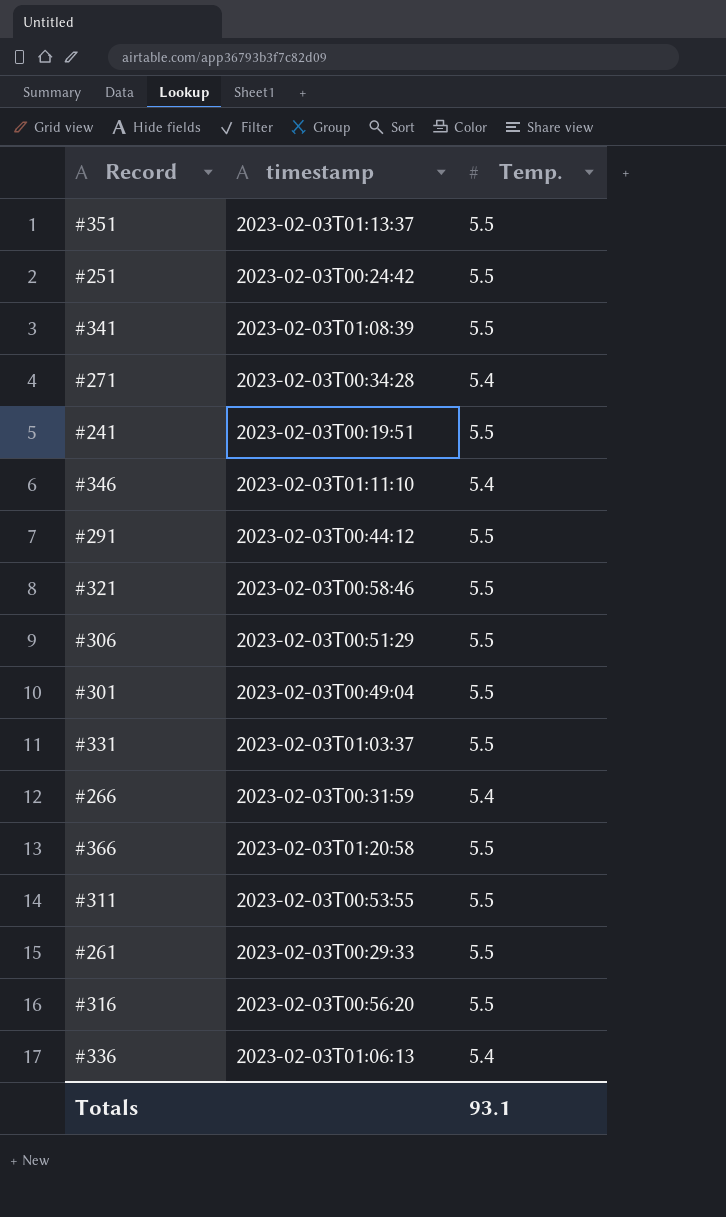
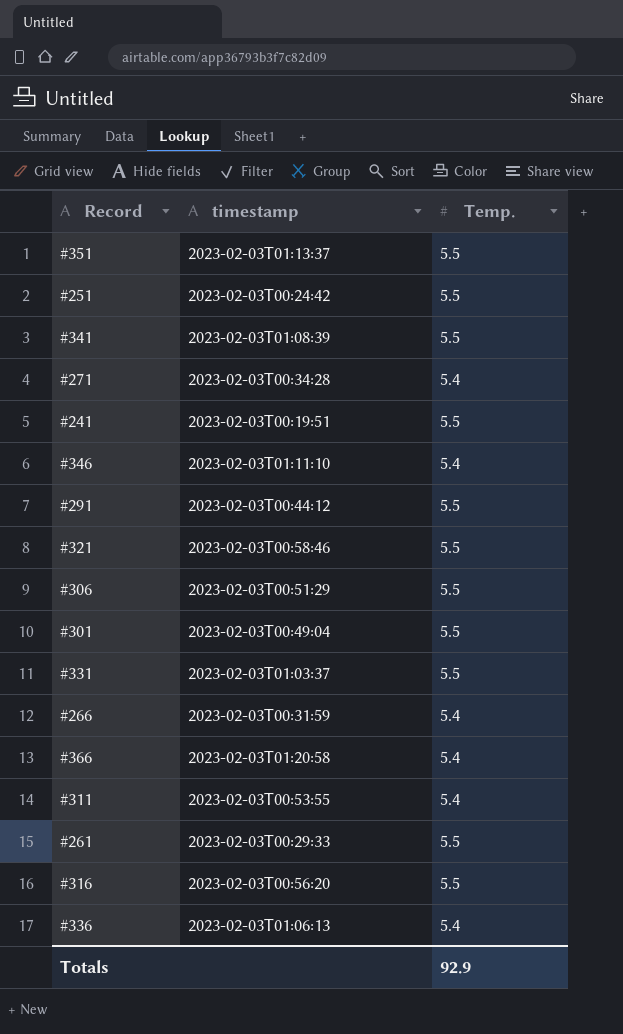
#366 | Temp.: 5.5 -> 5.4
#311 | Temp.: 5.5 -> 5.4
Totals | Temp.: 93.1 -> 92.9

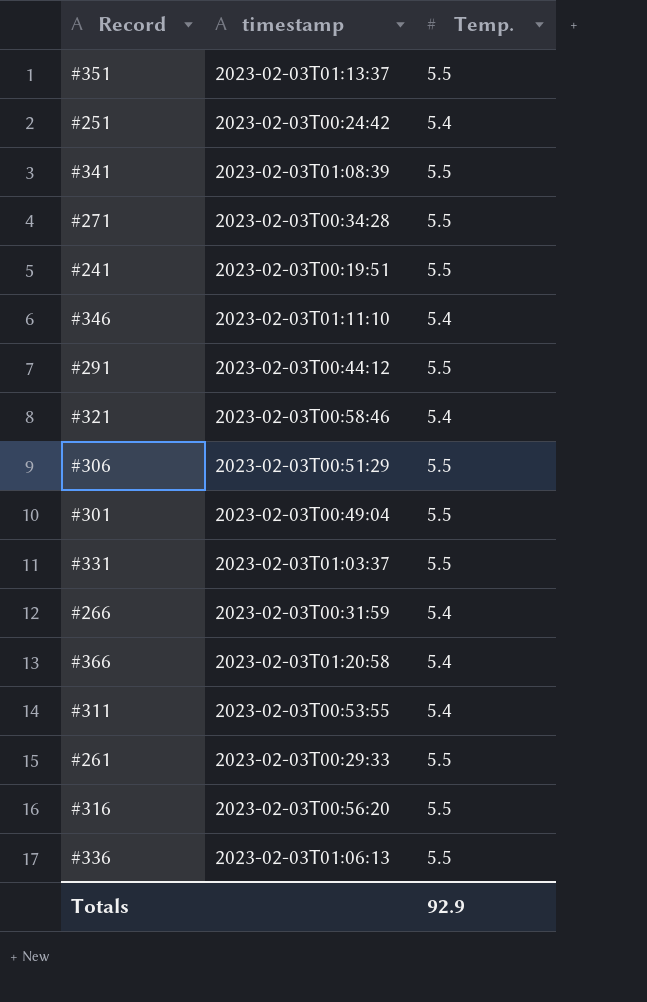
#251 | Temp.: 5.5 -> 5.4
#271 | Temp.: 5.4 -> 5.5
#321 | Temp.: 5.5 -> 5.4
#336 | Temp.: 5.4 -> 5.5

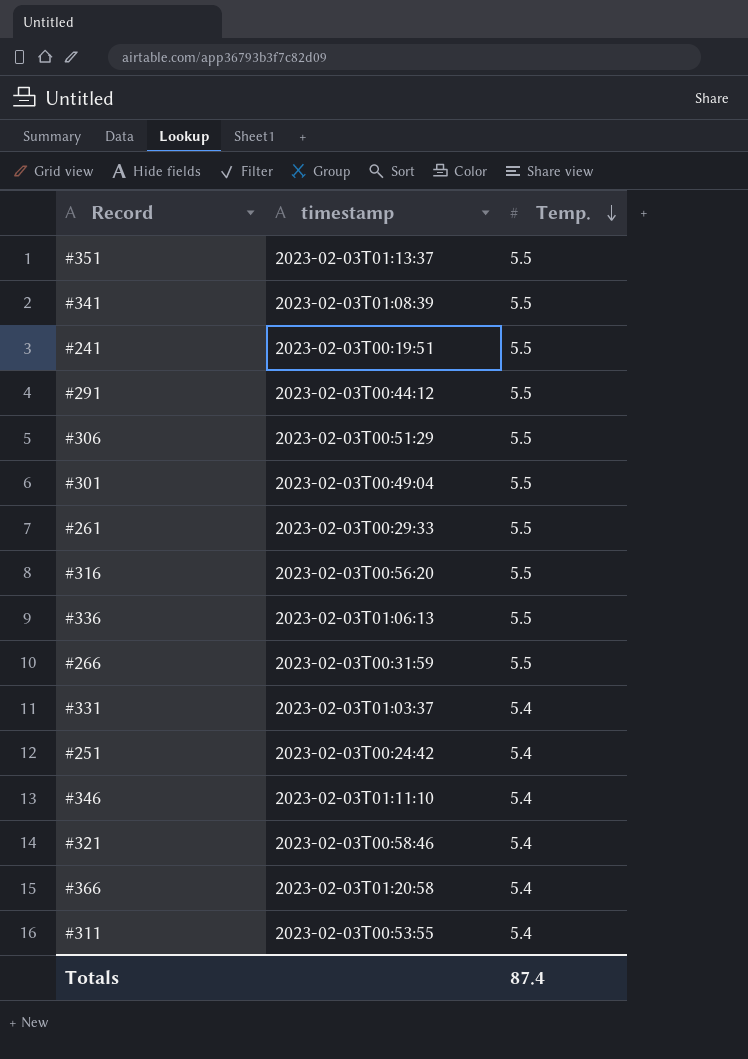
row order: none -> Temp. descending
row #271: 2023-02-03T00:34:28 | 5.5 -> none
#266 | Temp.: 5.4 -> 5.5
#331 | Temp.: 5.5 -> 5.4
Totals | Temp.: 92.9 -> 87.4

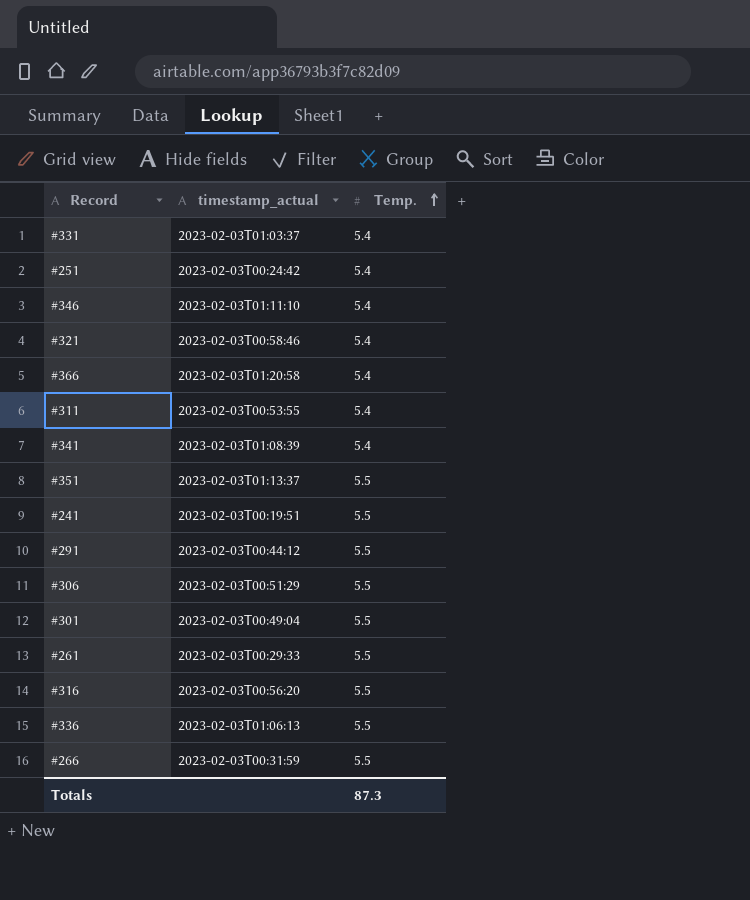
row order: Temp. descending -> Temp. ascending
column name: timestamp -> timestamp_actual
#341 | Temp.: 5.5 -> 5.4
Totals | Temp.: 87.4 -> 87.3

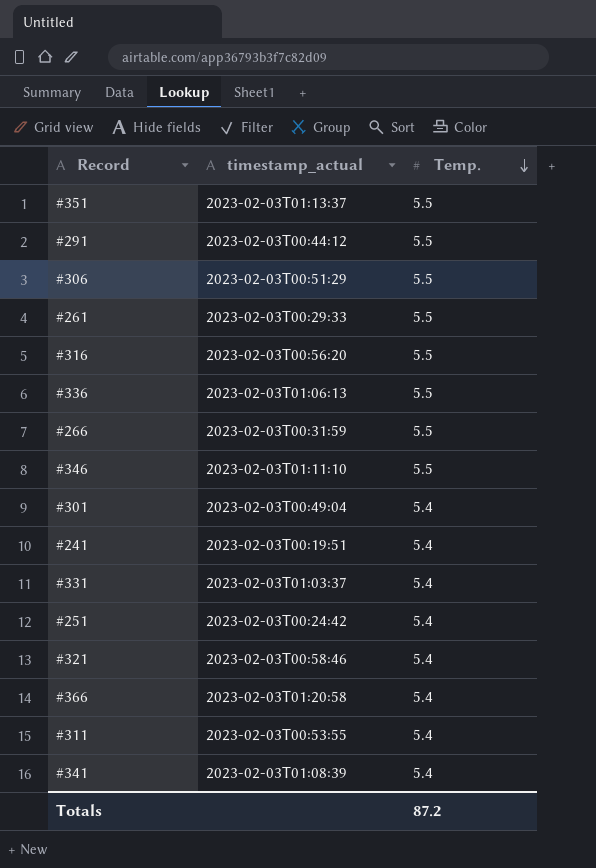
row order: Temp. ascending -> Temp. descending
#346 | Temp.: 5.4 -> 5.5
#301 | Temp.: 5.5 -> 5.4
#241 | Temp.: 5.5 -> 5.4
Totals | Temp.: 87.3 -> 87.2

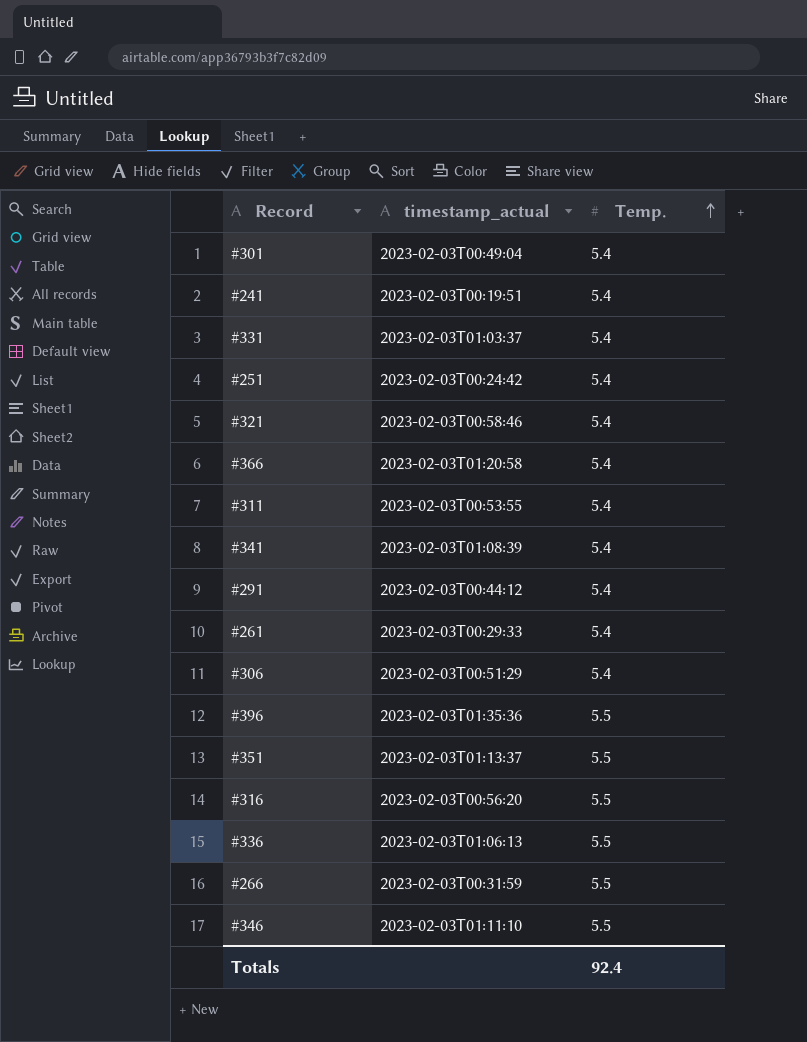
row order: Temp. descending -> Temp. ascending
#291 | Temp.: 5.5 -> 5.4
#261 | Temp.: 5.5 -> 5.4
#306 | Temp.: 5.5 -> 5.4
row #396: none -> 2023-02-03T01:35:36 | 5.5
Totals | Temp.: 87.2 -> 92.4

